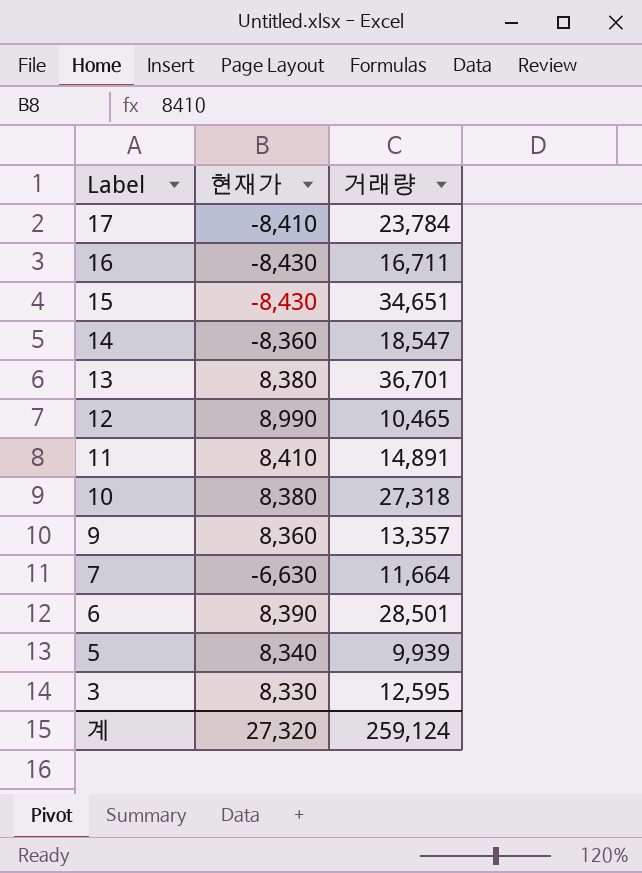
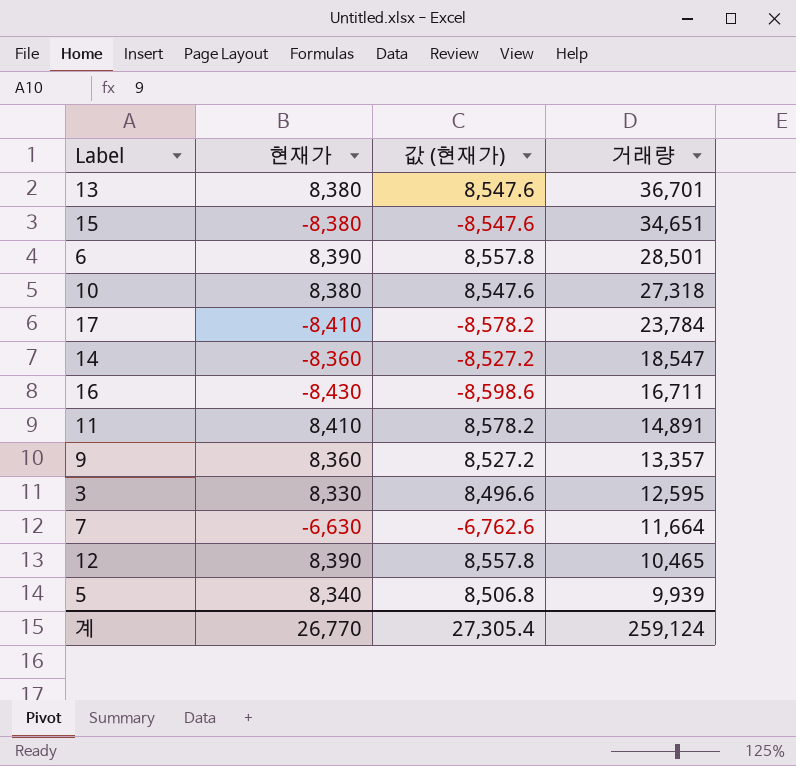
row order: Label descending -> 거래량 descending
column 값 (현재가) | formula: none -> [현재가] * 1.02
15 | 현재가: -8,430 -> -8,380
12 | 현재가: 8,990 -> 8,390
계 | 현재가: 27,320 -> 26,770

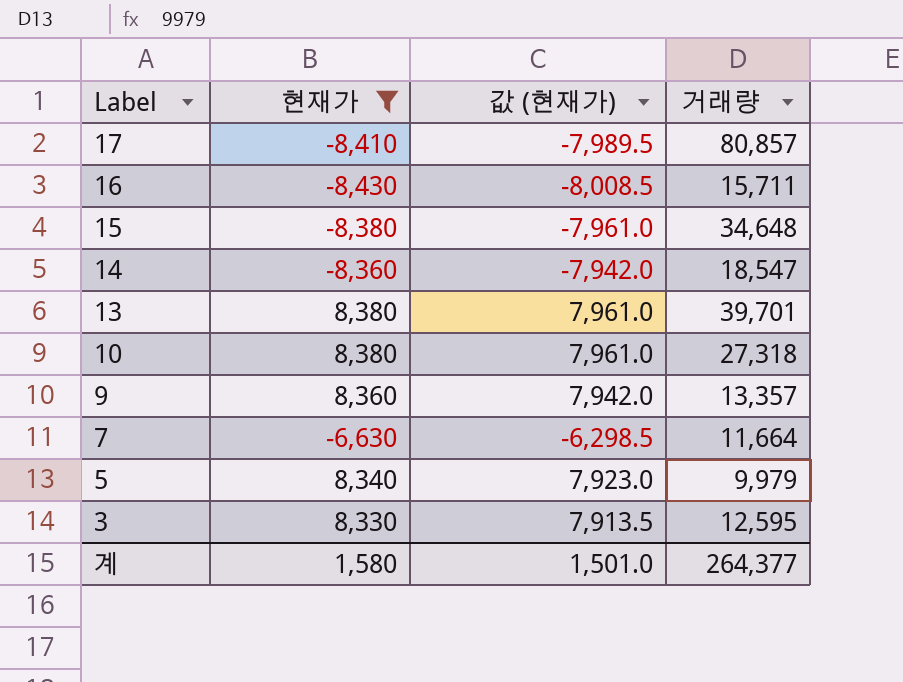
filter: none -> 현재가 <= 8,380
row order: 거래량 descending -> Label descending
column 값 (현재가) | formula: [현재가] * 1.02 -> [현재가] * 0.95
17 | 거래량: 23,784 -> 80,857
16 | 거래량: 16,711 -> 15,711
15 | 거래량: 34,651 -> 34,648
13 | 거래량: 36,701 -> 39,701
5 | 거래량: 9,939 -> 9,979
계 | 현재가: 26,770 -> 1,580
계 | 값 (현재가): 27,305.4 -> 1,501.0
계 | 거래량: 259,124 -> 264,377

